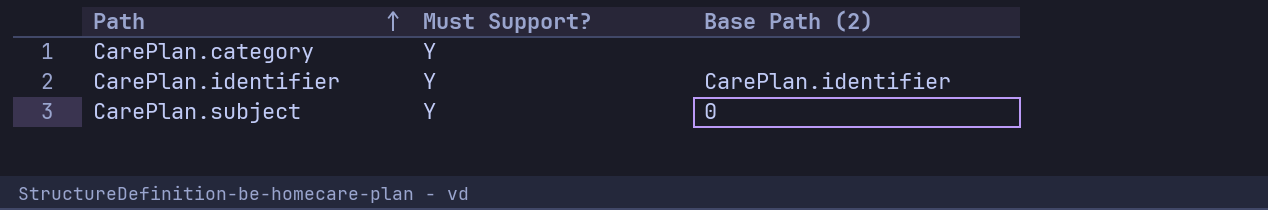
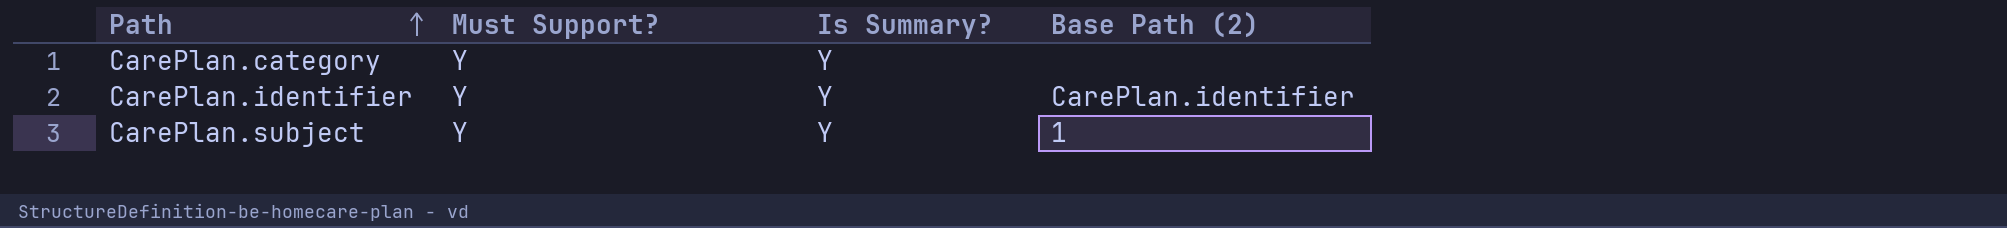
column Is Summary? | position: none -> 3
CarePlan.subject | Base Path (2): 0 -> 1

